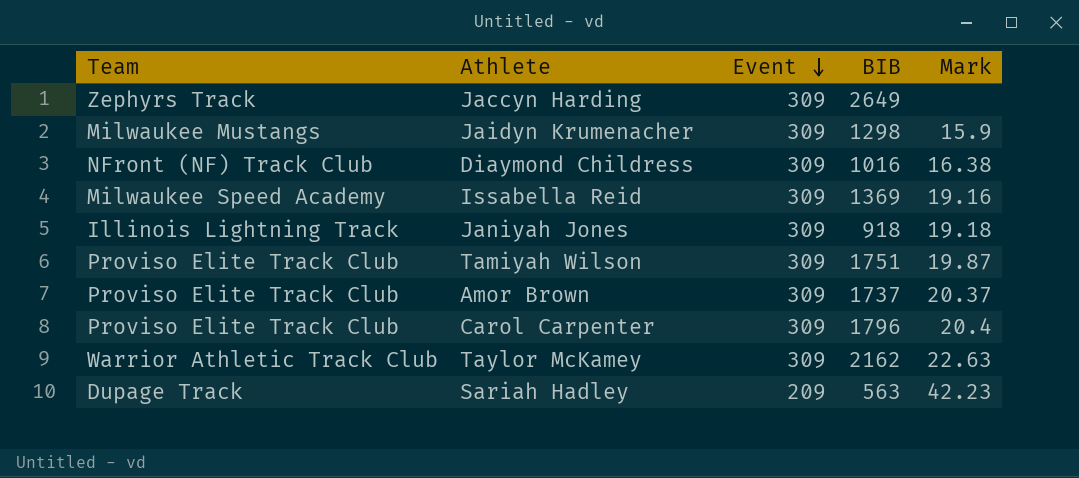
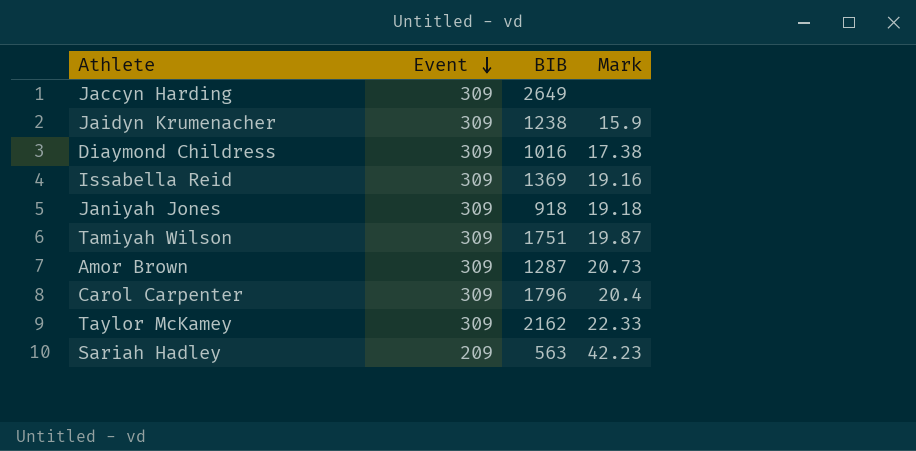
column Team | position: 1 -> none
Jaidyn Krumenacher | BIB: 1298 -> 1238
Diaymond Childress | Mark: 16.38 -> 17.38
Amor Brown | BIB: 1737 -> 1287
Amor Brown | Mark: 20.37 -> 20.73
Taylor McKamey | Mark: 22.63 -> 22.33

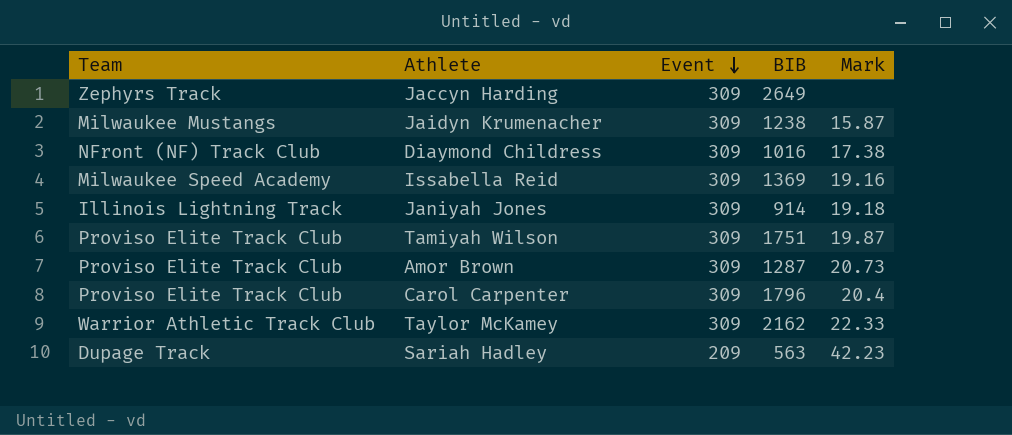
column Team | position: none -> 1
Jaidyn Krumenacher | Mark: 15.9 -> 15.87
Janiyah Jones | BIB: 918 -> 914

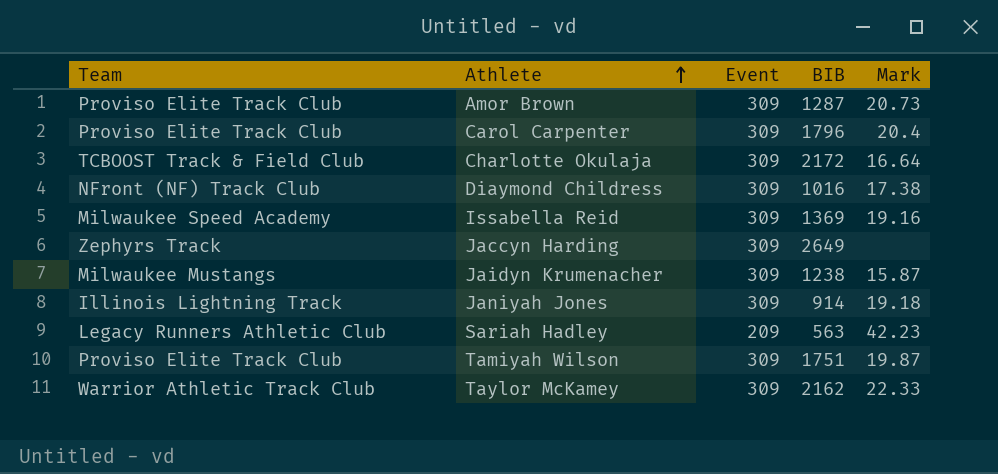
row order: Event descending -> Athlete ascending
row Charlotte Okulaja: none -> TCBOOST Track & Field Club | 309 | 2172 | 16.64
Sariah Hadley | Team: Dupage Track -> Legacy Runners Athletic Club

